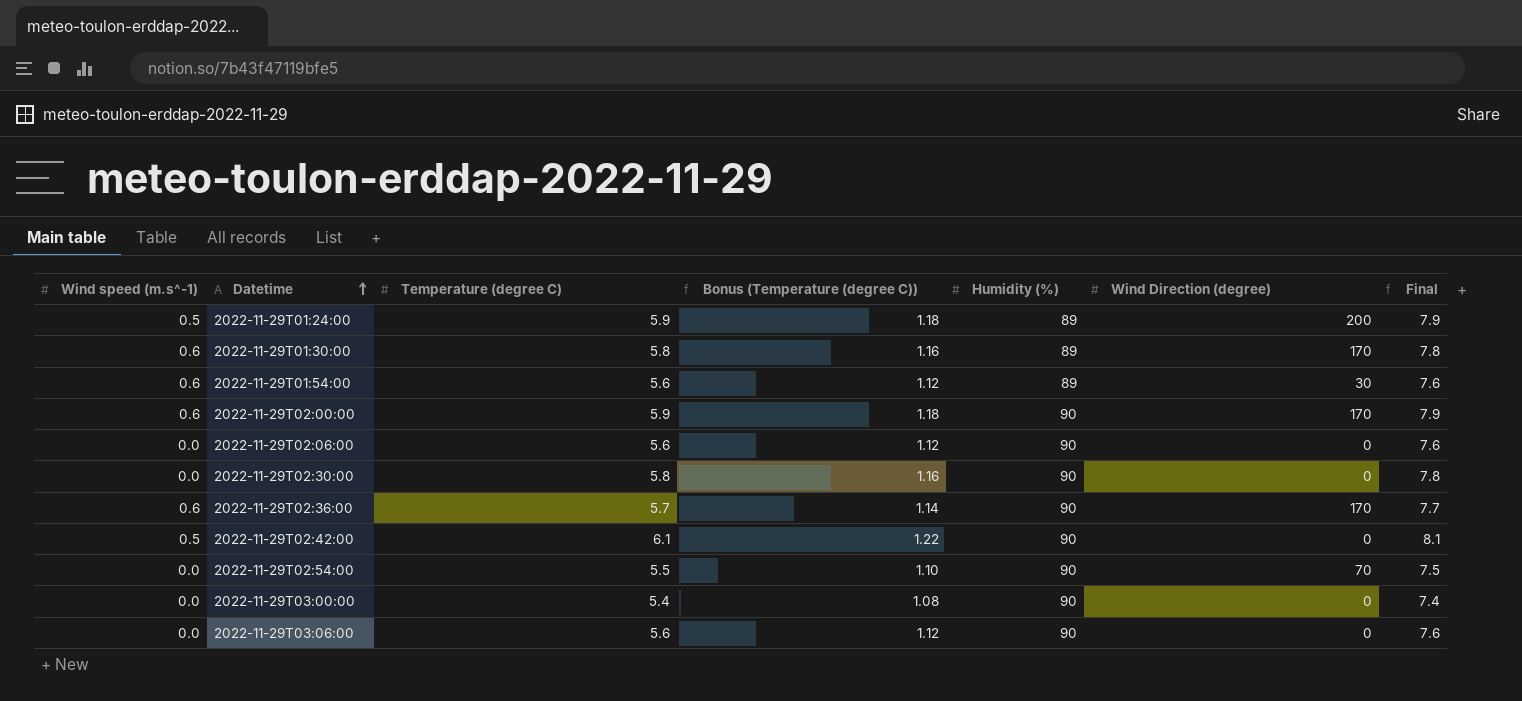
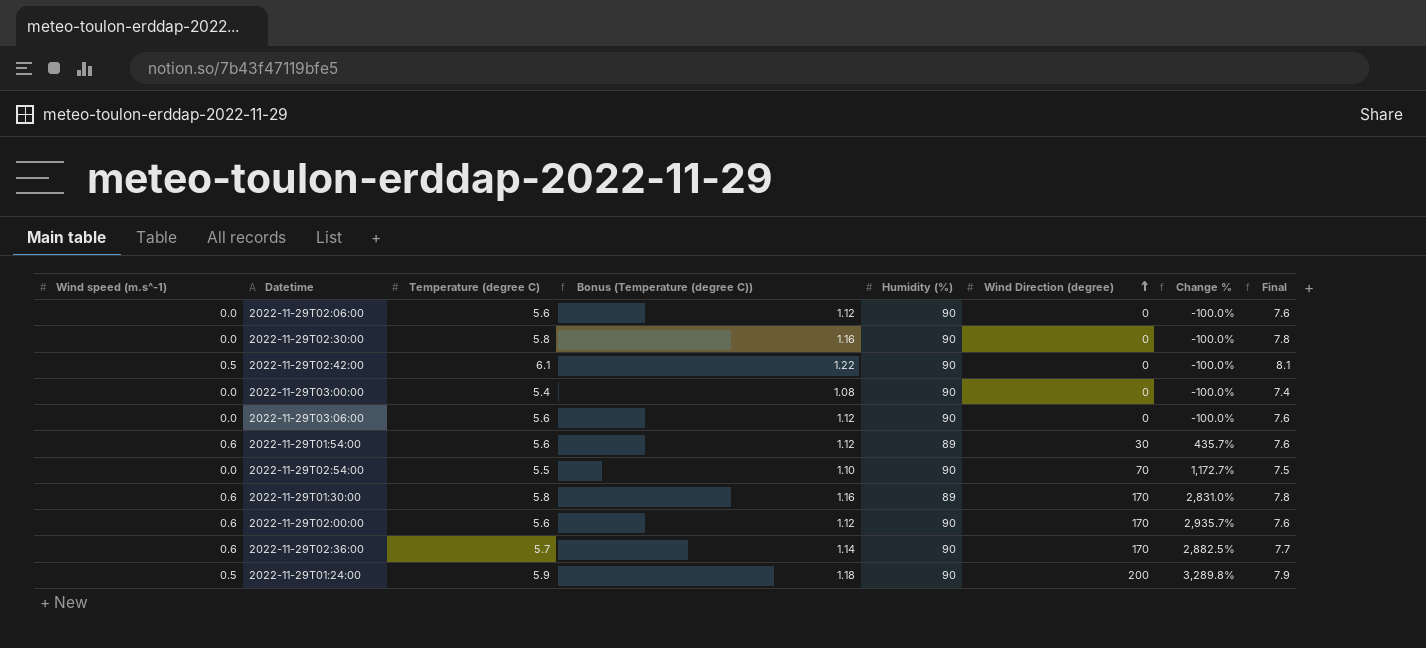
row order: Datetime ascending -> Wind Direction (degree) ascending
column Change % | formula: none -> ([Wind Direction (degree)] - [Temperature (degree C)]) / [Temperature (degree C)]
2022-11-29T02:00:00 | Temperature (degree C): 5.9 -> 5.6
2022-11-29T02:00:00 | Bonus (Temperature (degree C)): 1.18 -> 1.12
2022-11-29T02:00:00 | Final: 7.9 -> 7.6
2022-11-29T01:24:00 | Humidity (%): 89 -> 90

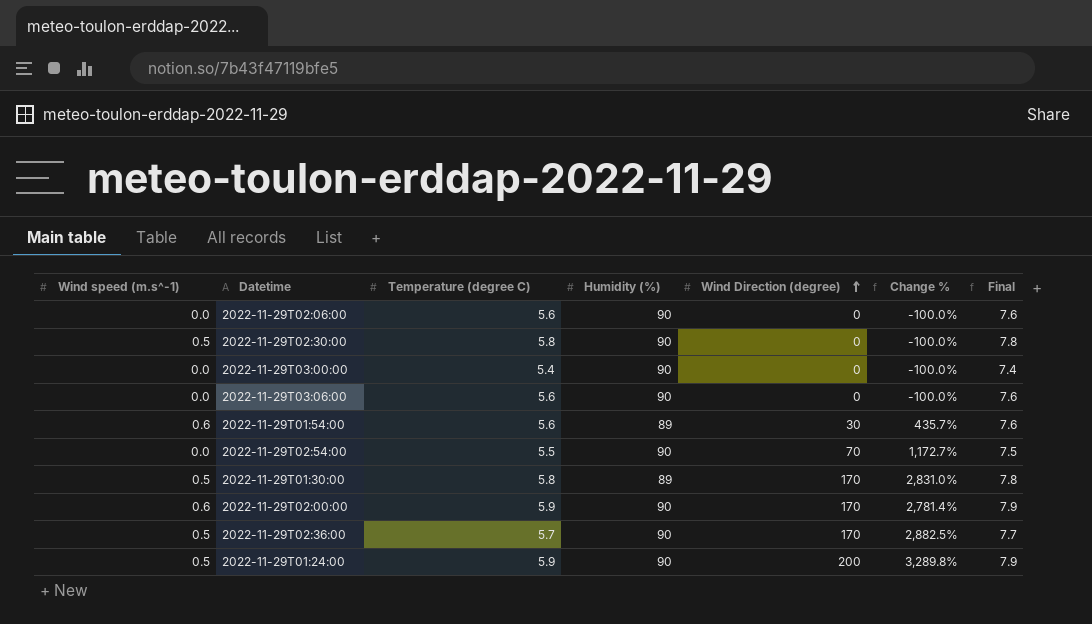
column Bonus (Temperature (degree C)) | formula: [Temperature (degree C)] * 0.2 -> none
row 2022-11-29T02:42:00: 0.5 | 6.1 | 1.22 | 90 | 0 | -100.0% | 8.1 -> none
2022-11-29T02:30:00 | Wind speed (m.s^-1): 0.0 -> 0.5
2022-11-29T01:30:00 | Wind speed (m.s^-1): 0.6 -> 0.5
2022-11-29T02:00:00 | Temperature (degree C): 5.6 -> 5.9
2022-11-29T02:00:00 | Change %: 2,935.7% -> 2,781.4%
2022-11-29T02:00:00 | Final: 7.6 -> 7.9
2022-11-29T02:36:00 | Wind speed (m.s^-1): 0.6 -> 0.5

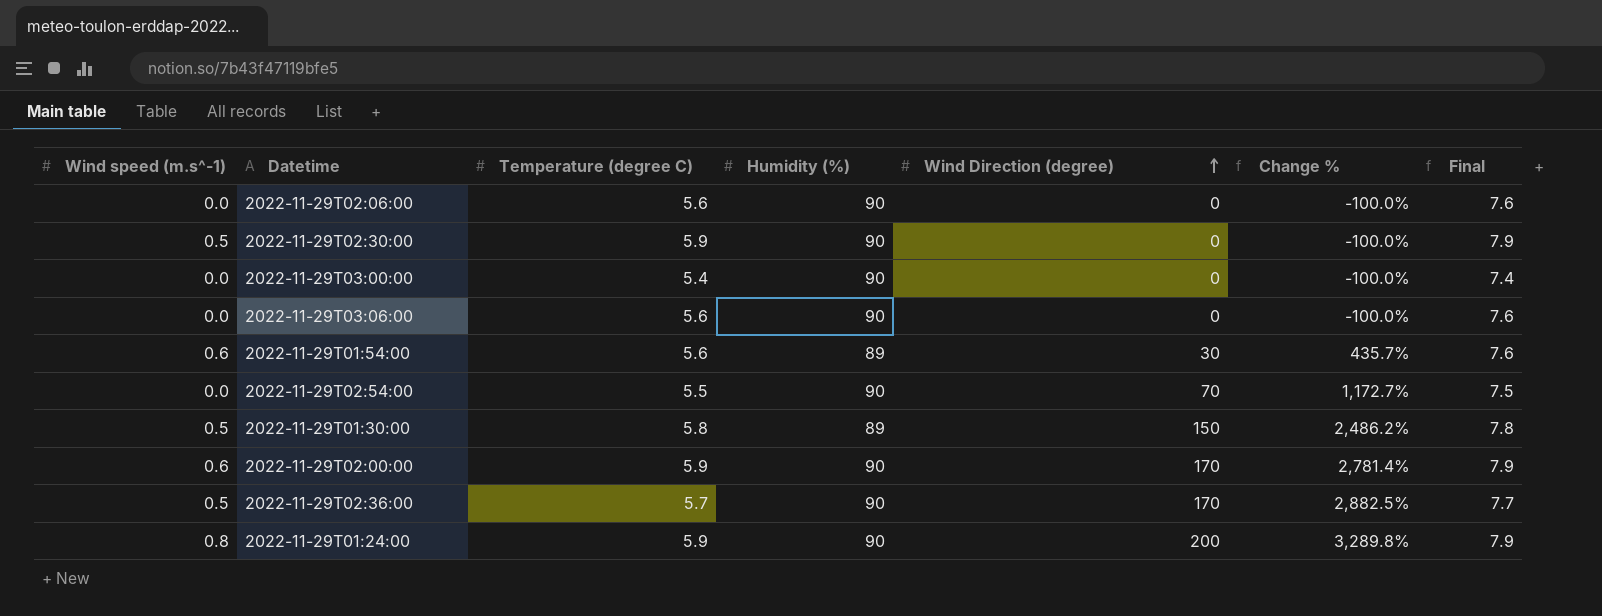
2022-11-29T02:30:00 | Temperature (degree C): 5.8 -> 5.9
2022-11-29T02:30:00 | Final: 7.8 -> 7.9
2022-11-29T01:30:00 | Wind Direction (degree): 170 -> 150
2022-11-29T01:30:00 | Change %: 2,831.0% -> 2,486.2%
2022-11-29T01:24:00 | Wind speed (m.s^-1): 0.5 -> 0.8

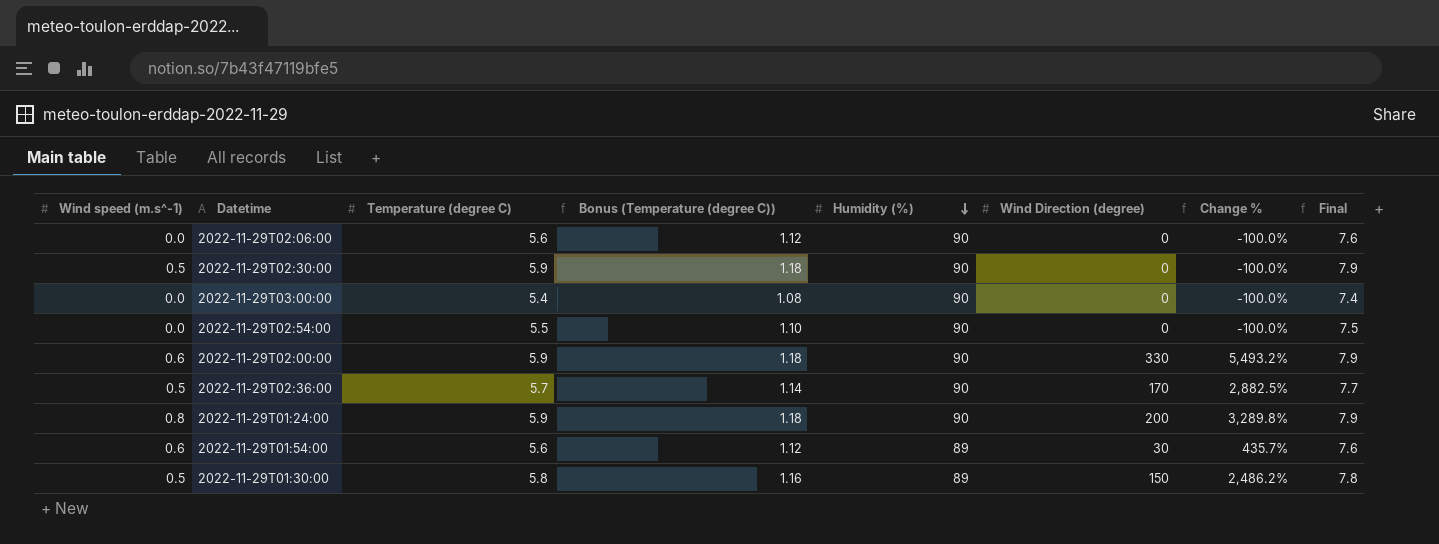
row order: Wind Direction (degree) ascending -> Humidity (%) descending
column Bonus (Temperature (degree C)) | formula: none -> [Temperature (degree C)] * 0.2
row 2022-11-29T03:06:00: 0.0 | 5.6 | 90 | 0 | -100.0% | 7.6 -> none
2022-11-29T02:54:00 | Wind Direction (degree): 70 -> 0
2022-11-29T02:54:00 | Change %: 1,172.7% -> -100.0%
2022-11-29T02:00:00 | Wind Direction (degree): 170 -> 330
2022-11-29T02:00:00 | Change %: 2,781.4% -> 5,493.2%

